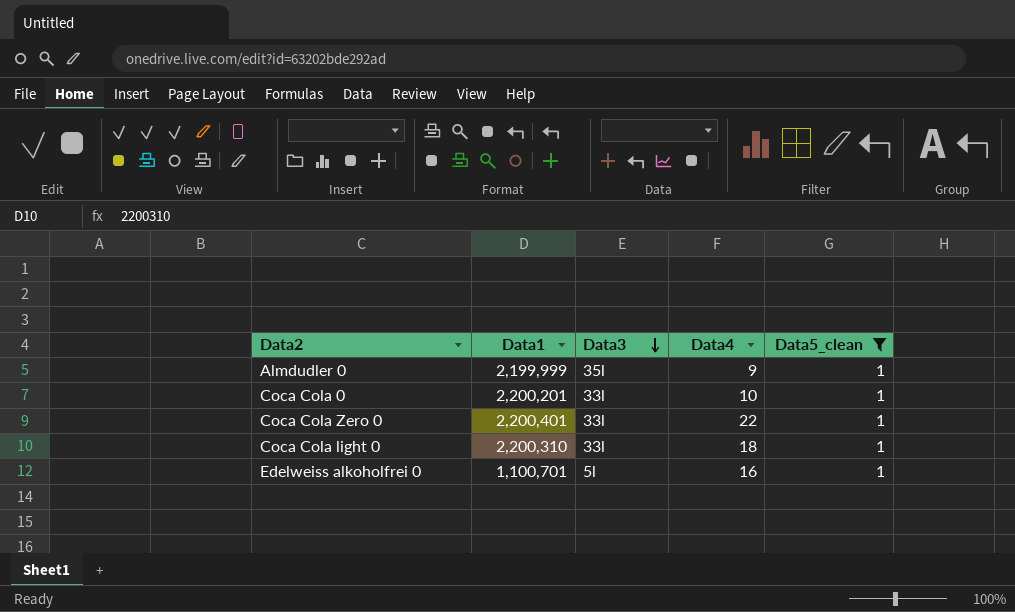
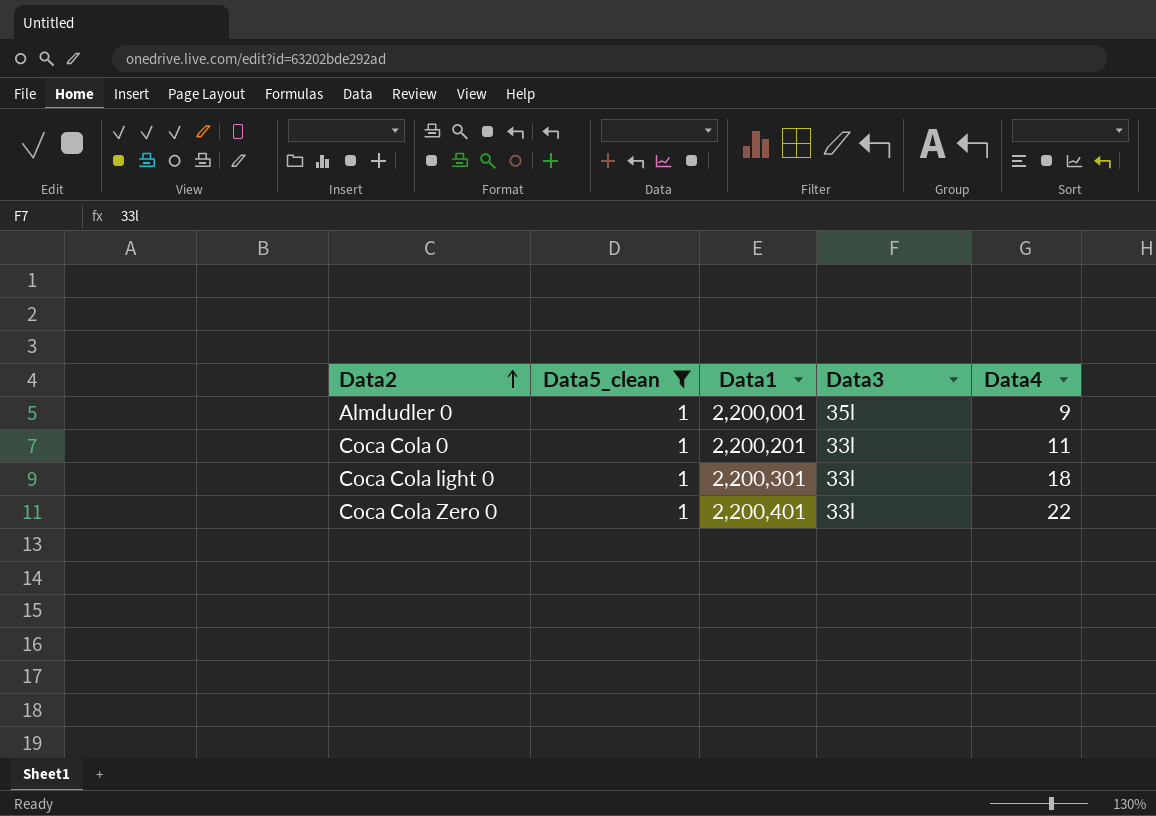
row order: Data3 descending -> Data2 ascending
column Data5_clean | position: 5 -> 2
row Edelweiss alkoholfrei 0: 1,100,701 | 5l | 16 | 1 -> none
Almdudler 0 | Data1: 2,199,999 -> 2,200,001
Coca Cola 0 | Data4: 10 -> 11
Coca Cola light 0 | Data1: 2,200,310 -> 2,200,301

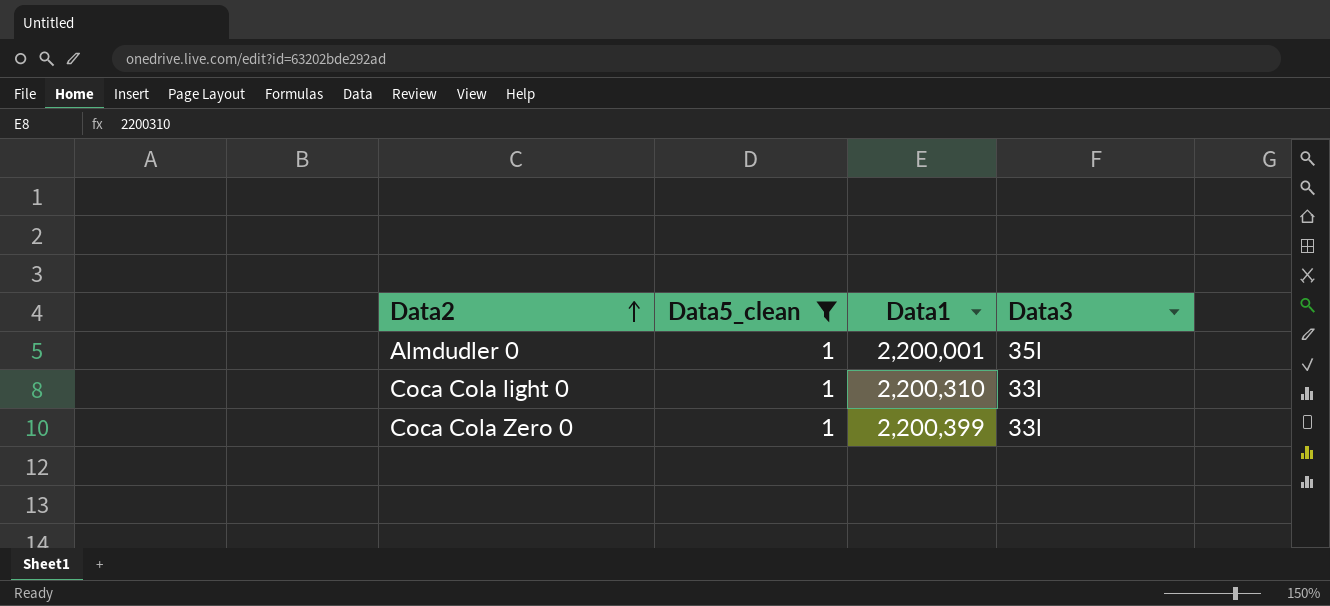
column Data4 | position: 5 -> none
row Coca Cola 0: 1 | 2,200,201 | 33l | 11 -> none
Coca Cola light 0 | Data1: 2,200,301 -> 2,200,310
Coca Cola Zero 0 | Data1: 2,200,401 -> 2,200,399

